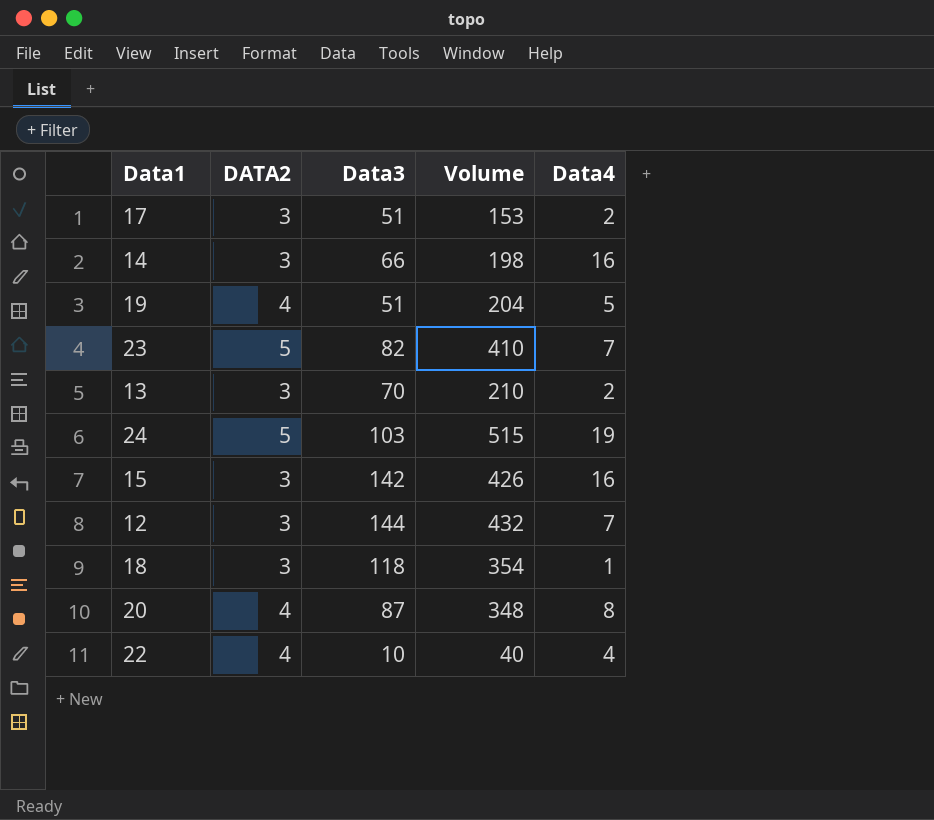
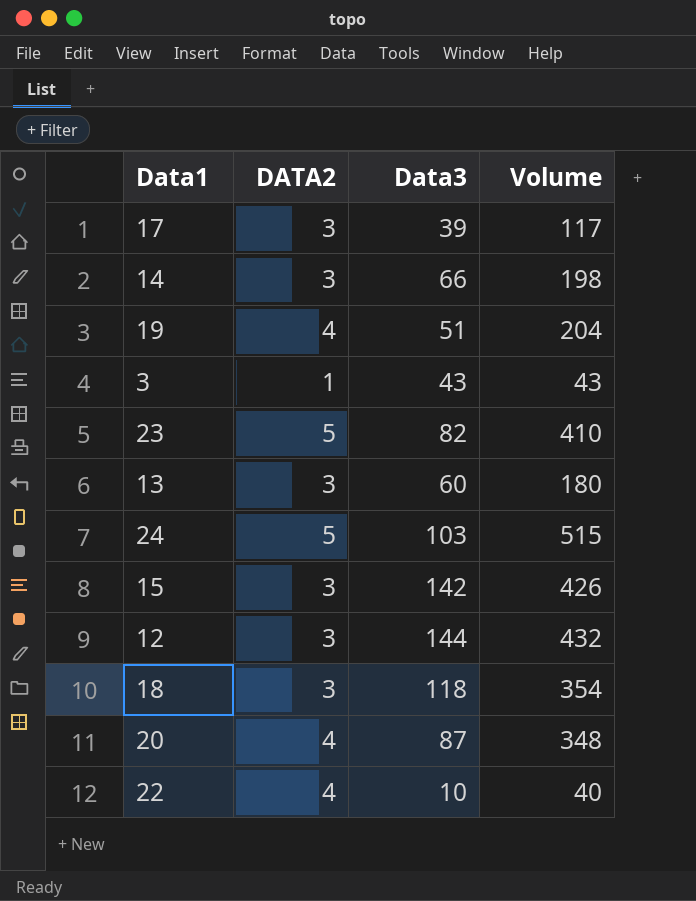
column Data4 | position: 5 -> none
17 | Data3: 51 -> 39
17 | Volume: 153 -> 117
row 3: none -> 1 | 43 | 43
13 | Data3: 70 -> 60
13 | Volume: 210 -> 180

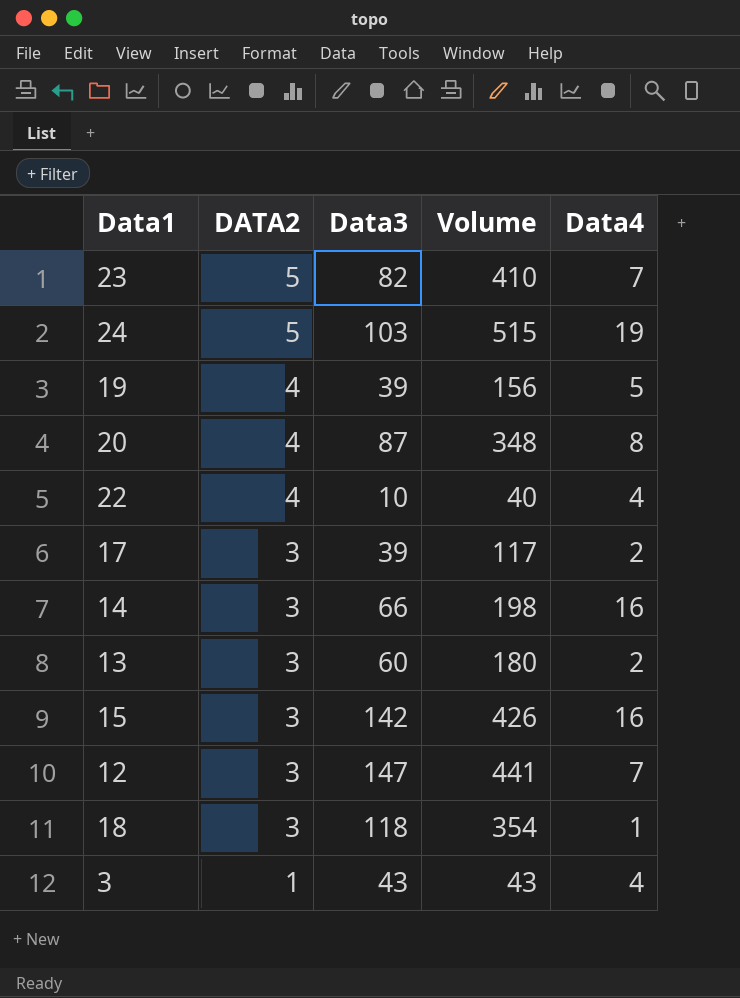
row order: none -> DATA2 descending
column Data4 | position: none -> 5
19 | Data3: 51 -> 39
19 | Volume: 204 -> 156
12 | Data3: 144 -> 147
12 | Volume: 432 -> 441

